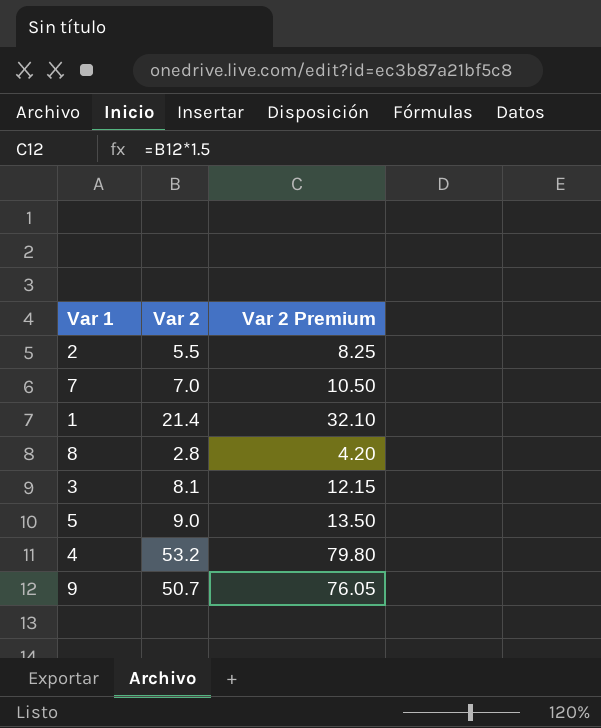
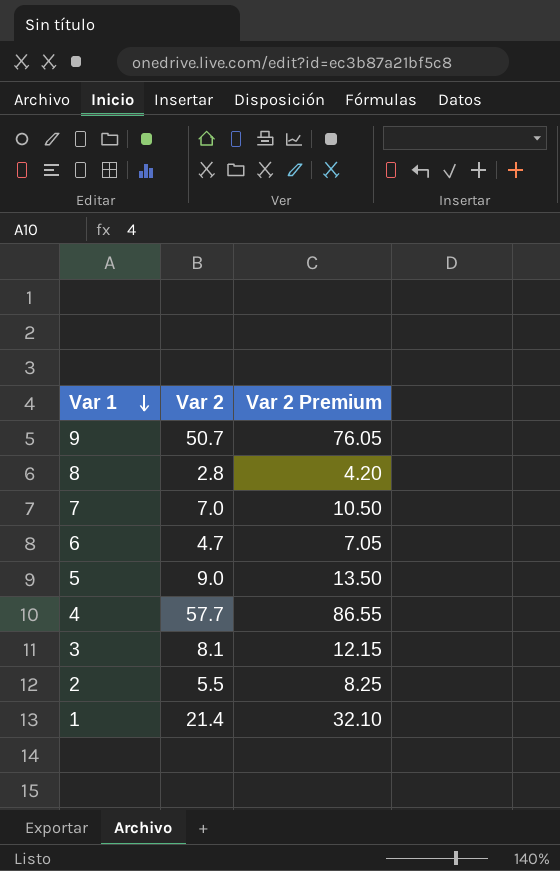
row order: none -> Var 1 descending
row 6: none -> 4.7 | 7.05
4 | Var 2: 53.2 -> 57.7
4 | Var 2 Premium: 79.80 -> 86.55

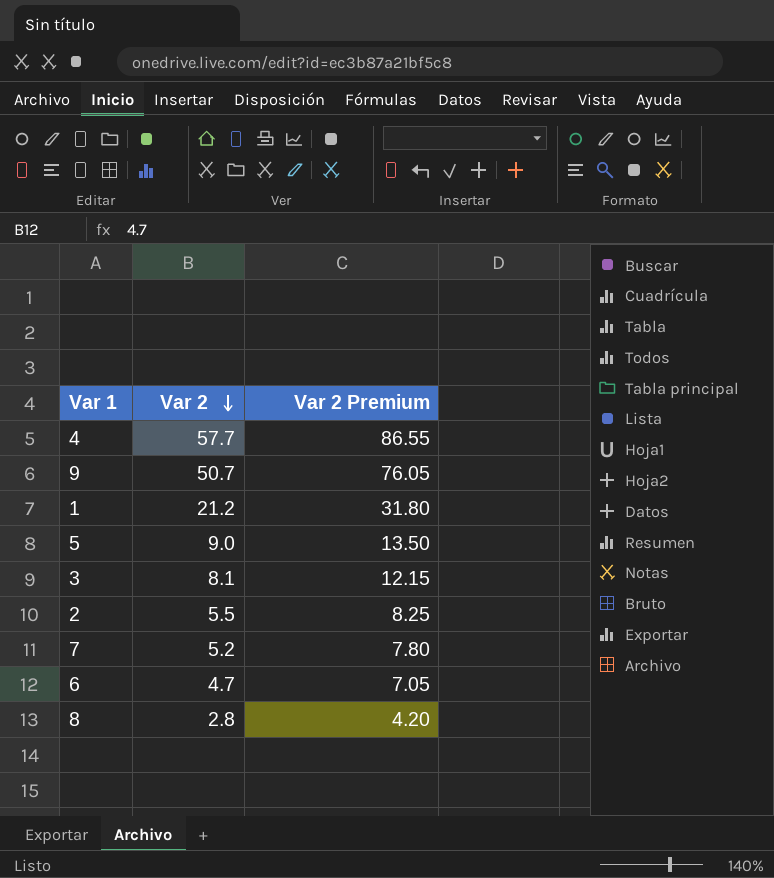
row order: Var 1 descending -> Var 2 descending
1 | Var 2: 21.4 -> 21.2
1 | Var 2 Premium: 32.10 -> 31.80
7 | Var 2: 7.0 -> 5.2
7 | Var 2 Premium: 10.50 -> 7.80

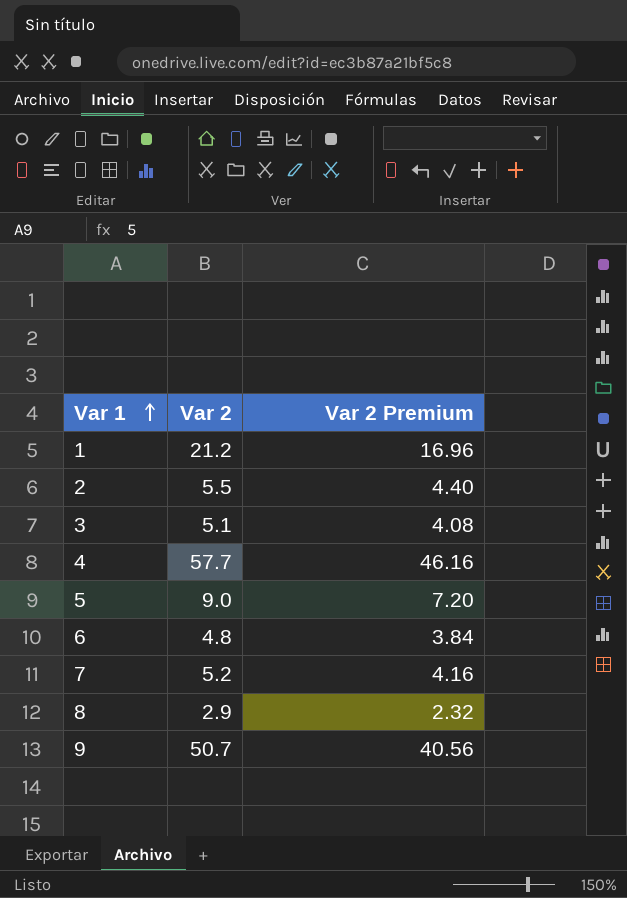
row order: Var 2 descending -> Var 1 ascending
column Var 2 Premium | formula: [Var 2] * 1.5 -> [Var 2] * 0.8
3 | Var 2: 8.1 -> 5.1
6 | Var 2: 4.7 -> 4.8
8 | Var 2: 2.8 -> 2.9

